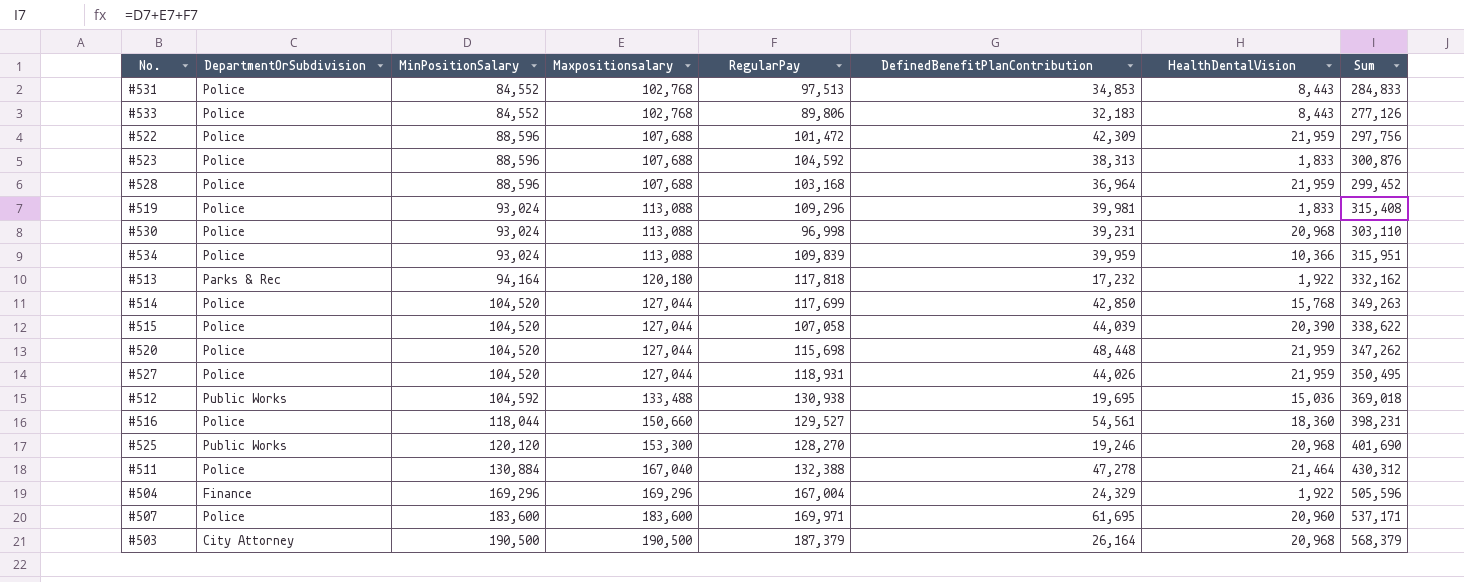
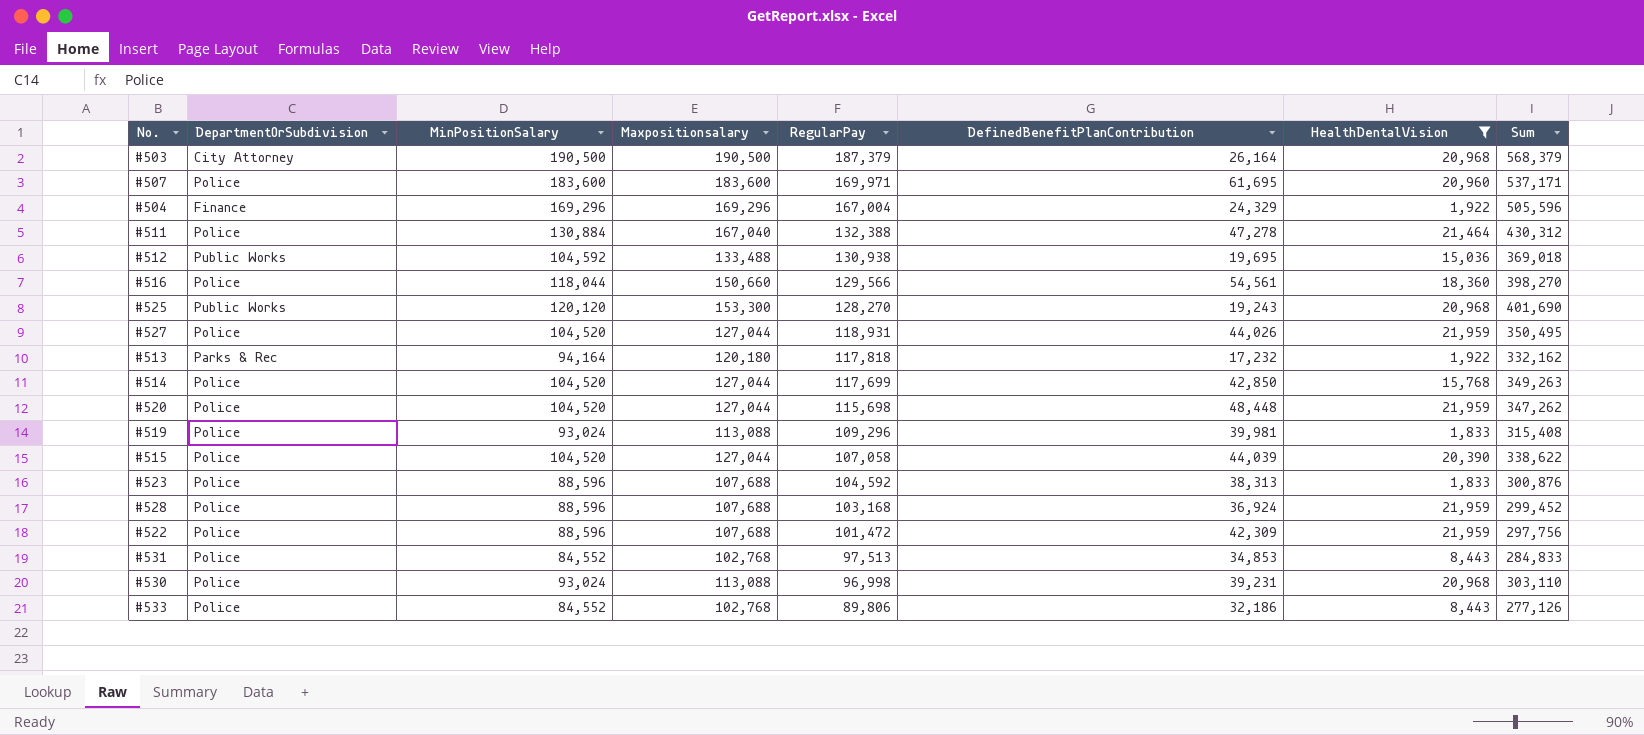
filter: none -> HealthDentalVision != 10,366
row order: MinPositionSalary ascending -> RegularPay descending
#516 | RegularPay: 129,527 -> 129,566
#516 | Sum: 398,231 -> 398,270
#525 | DefinedBenefitPlanContribution: 19,246 -> 19,243
#528 | DefinedBenefitPlanContribution: 36,964 -> 36,924
#533 | DefinedBenefitPlanContribution: 32,183 -> 32,186

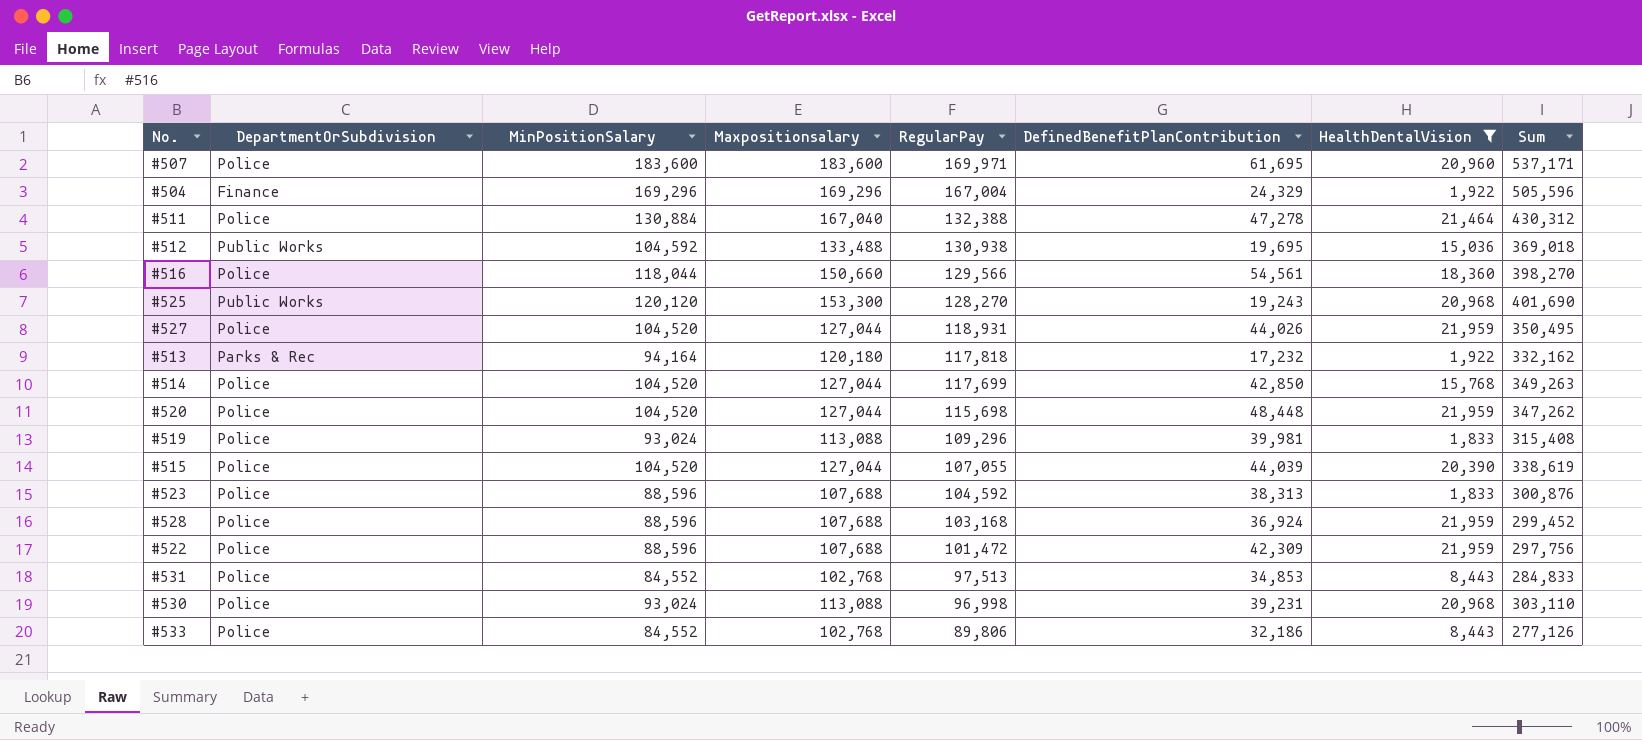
row #503: City Attorney | 190,500 | 190,500 | 187,379 | 26,164 | 20,968 | 568,379 -> none
#515 | RegularPay: 107,058 -> 107,055
#515 | Sum: 338,622 -> 338,619

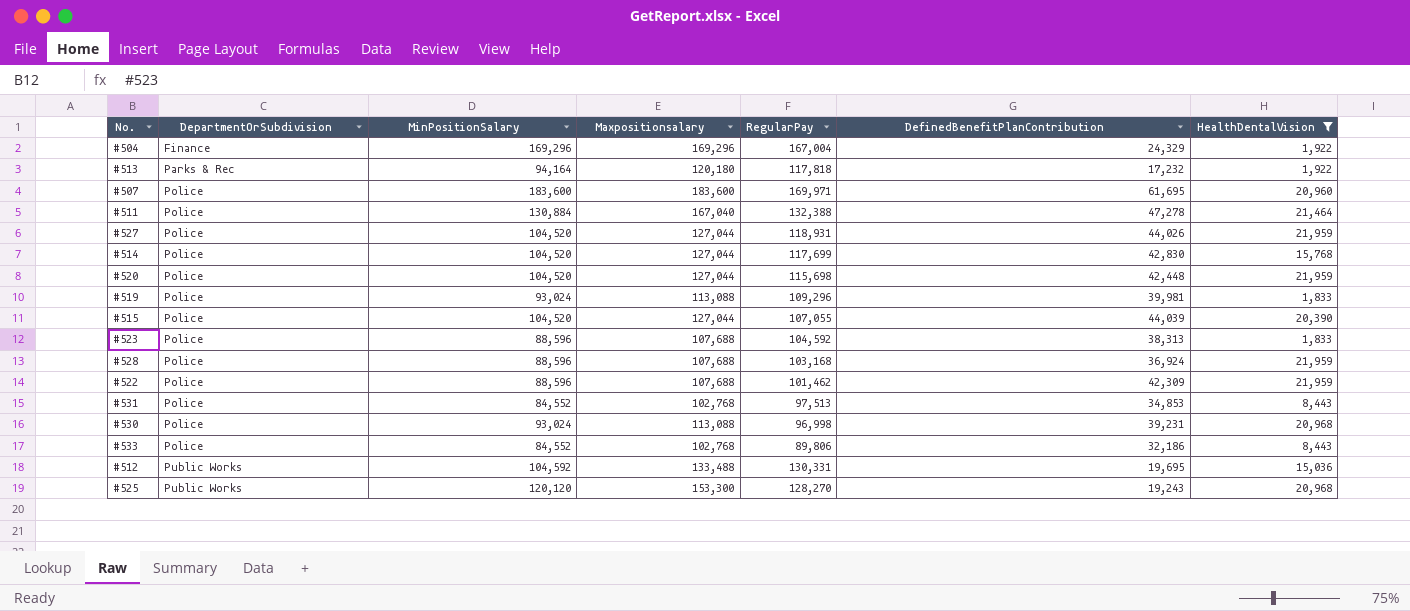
row order: RegularPay descending -> DepartmentOrSubdivision ascending
column Sum | formula: [MinPositionSalary] + [Maxpositionsalary] + [RegularPay] -> none
row #516: Police | 118,044 | 150,660 | 129,566 | 54,561 | 18,360 | 398,270 -> none
#514 | DefinedBenefitPlanContribution: 42,850 -> 42,830
#520 | DefinedBenefitPlanContribution: 48,448 -> 42,448
#522 | RegularPay: 101,472 -> 101,462
#512 | RegularPay: 130,938 -> 130,331

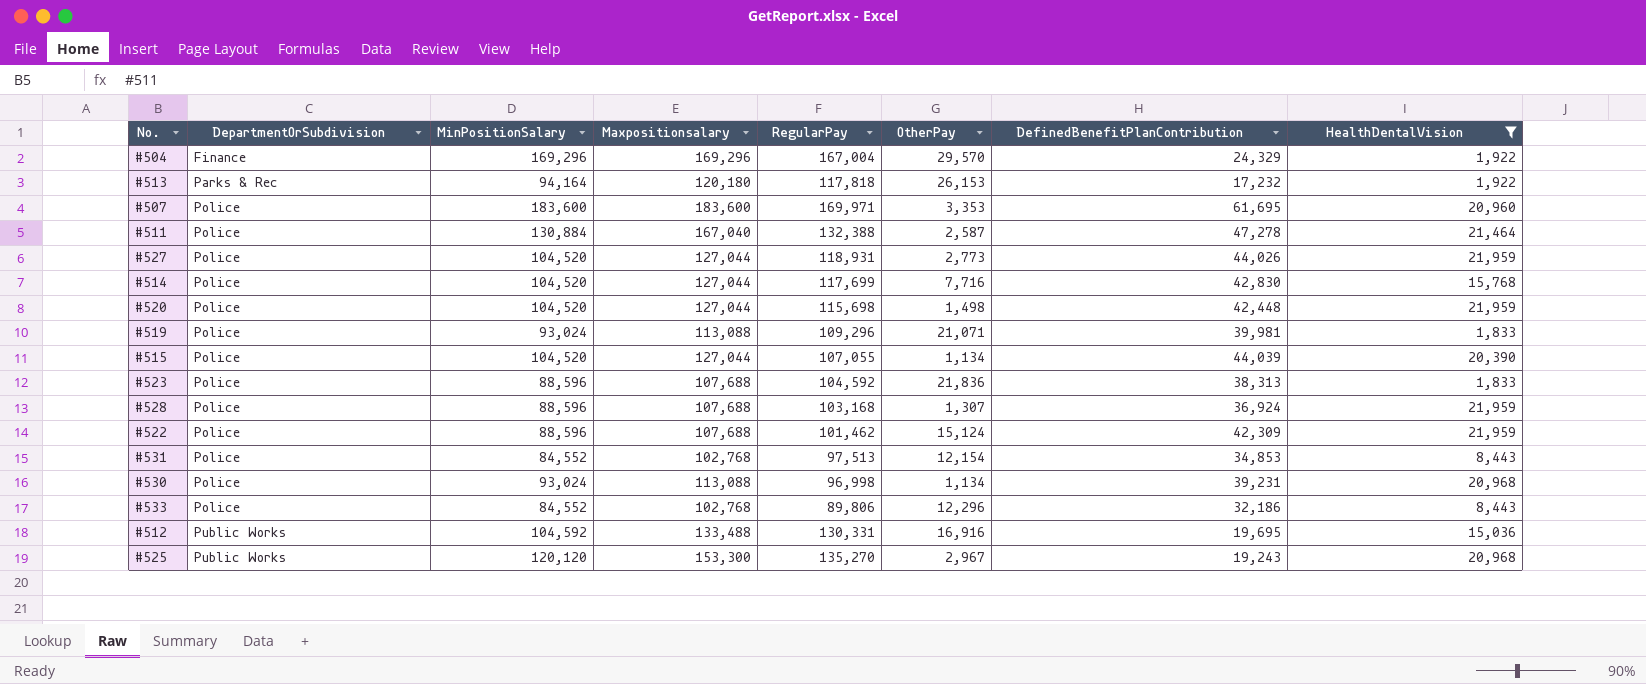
column OtherPay | position: none -> 6
#525 | RegularPay: 128,270 -> 135,270

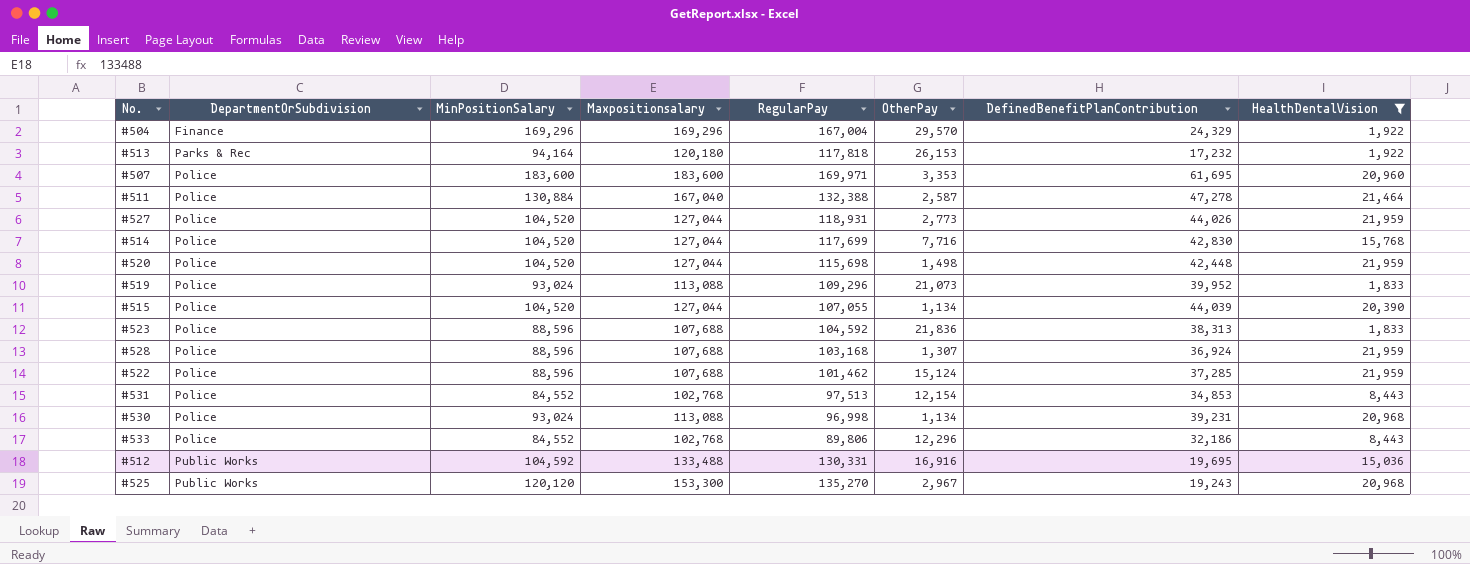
#519 | OtherPay: 21,071 -> 21,073
#519 | DefinedBenefitPlanContribution: 39,981 -> 39,952
#522 | DefinedBenefitPlanContribution: 42,309 -> 37,285

